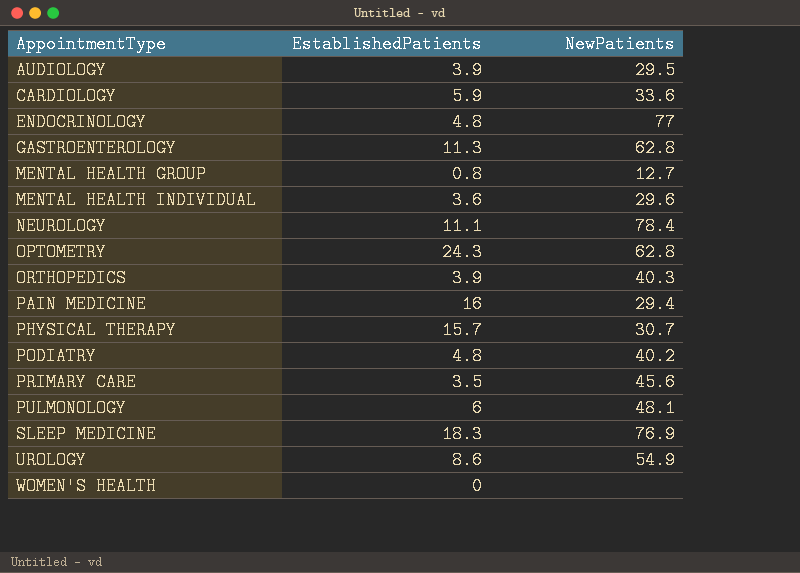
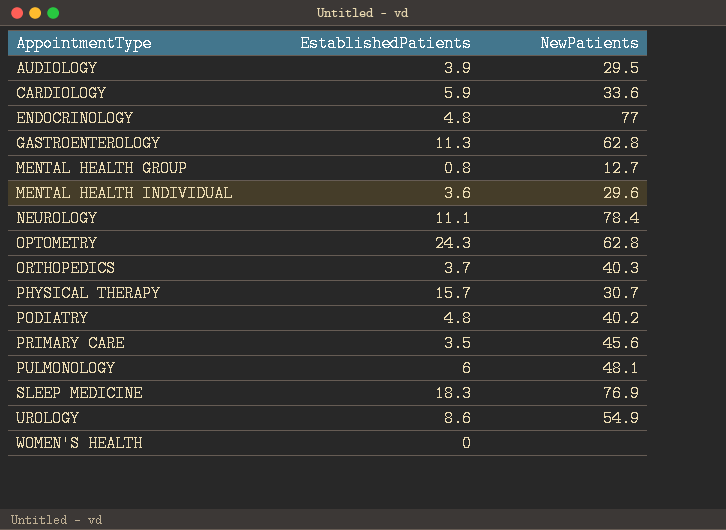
row PAIN MEDICINE: 16 | 29.4 -> none
ORTHOPEDICS | EstablishedPatients: 3.9 -> 3.7

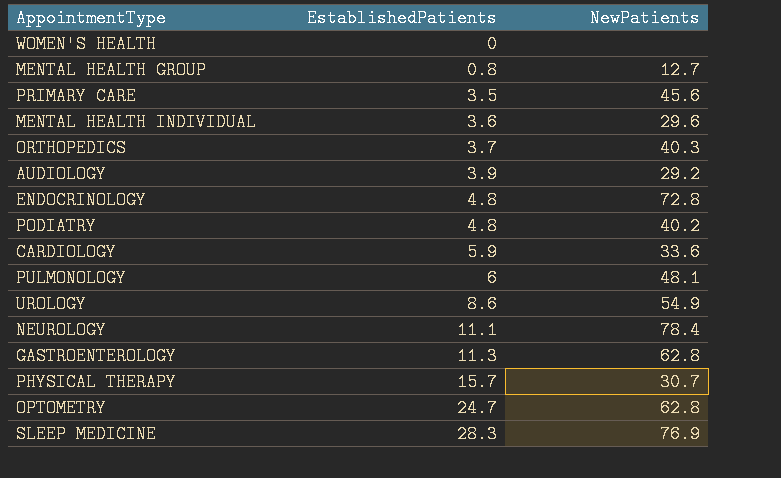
row order: AppointmentType ascending -> EstablishedPatients ascending
AUDIOLOGY | NewPatients: 29.5 -> 29.2
ENDOCRINOLOGY | NewPatients: 77 -> 72.8
OPTOMETRY | EstablishedPatients: 24.3 -> 24.7
SLEEP MEDICINE | EstablishedPatients: 18.3 -> 28.3

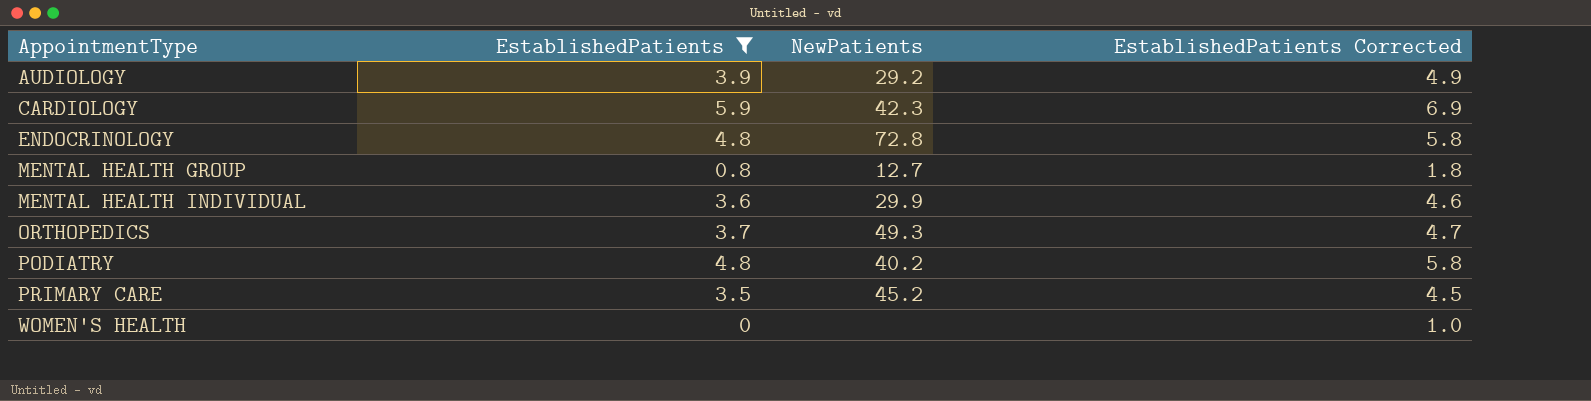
filter: none -> EstablishedPatients <= 5.9
row order: EstablishedPatients ascending -> AppointmentType ascending
column EstablishedPatients Corrected | formula: none -> [EstablishedPatients] + 1
CARDIOLOGY | NewPatients: 33.6 -> 42.3
MENTAL HEALTH INDIVIDUAL | NewPatients: 29.6 -> 29.9
ORTHOPEDICS | NewPatients: 40.3 -> 49.3
PRIMARY CARE | NewPatients: 45.6 -> 45.2

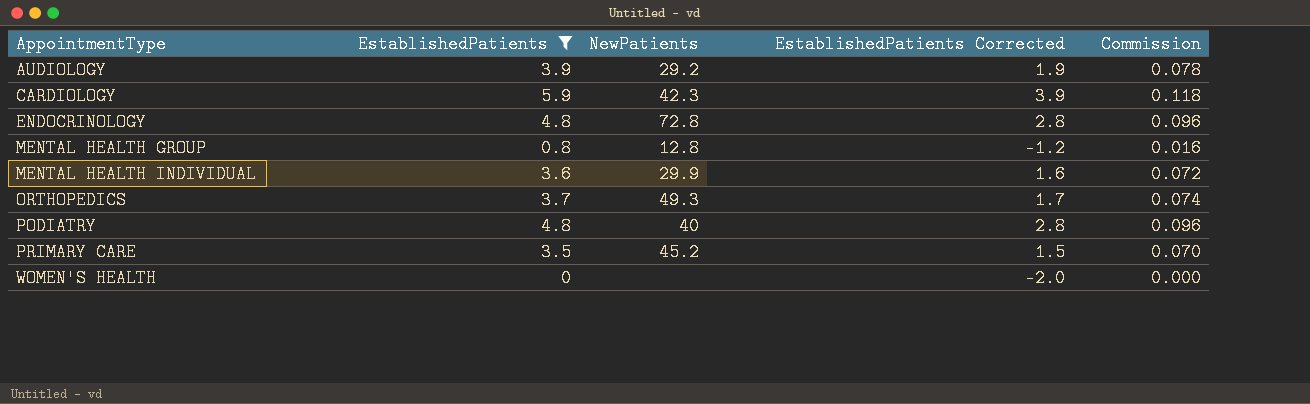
column EstablishedPatients Corrected | formula: [EstablishedPatients] + 1 -> [EstablishedPatients] - 2
column Commission | formula: none -> [EstablishedPatients] * 0.02
MENTAL HEALTH GROUP | NewPatients: 12.7 -> 12.8
PODIATRY | NewPatients: 40.2 -> 40

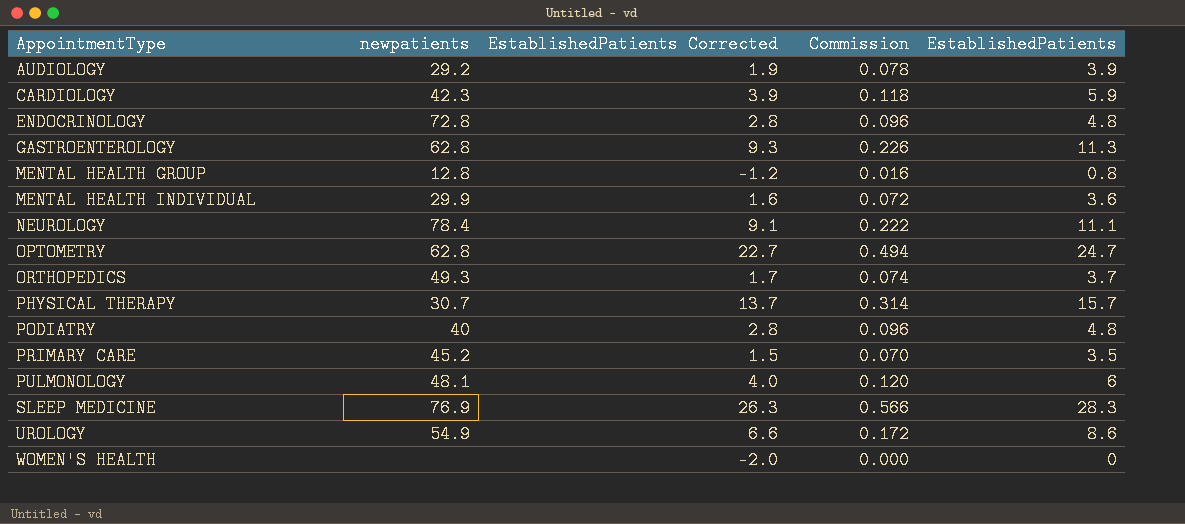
filter: EstablishedPatients <= 5.9 -> none
column name: NewPatients -> newpatients
column EstablishedPatients | position: 2 -> 5

